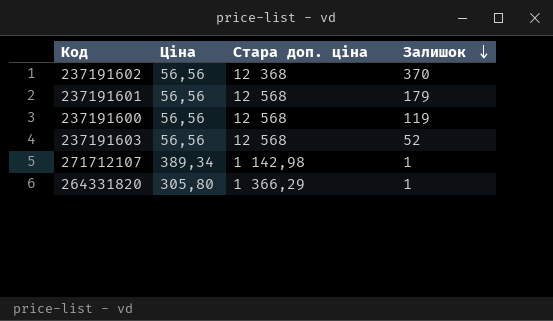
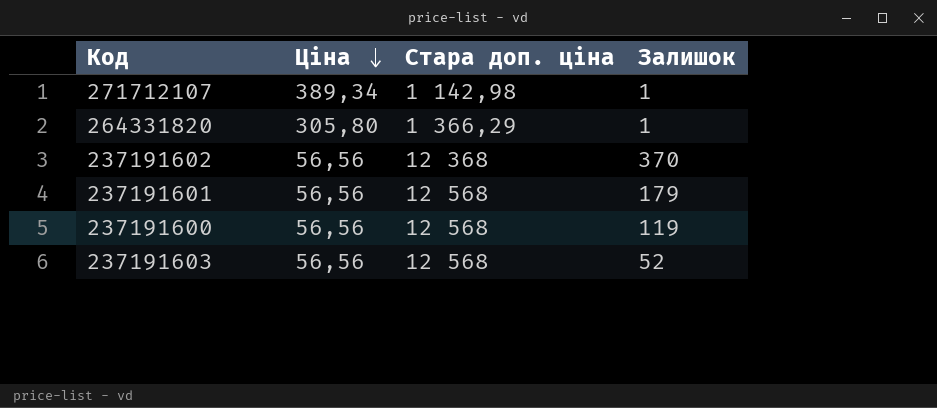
row order: Залишок descending -> Ціна descending

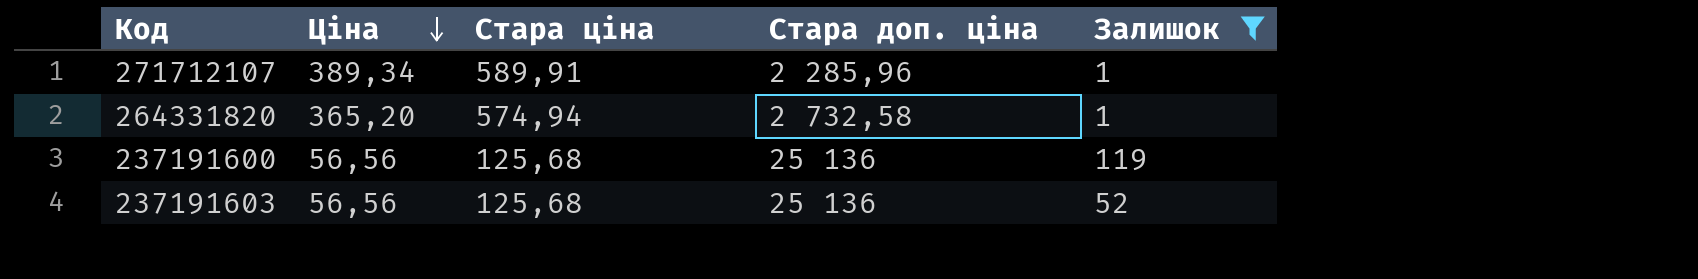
filter: none -> Залишок <= 119
column Стара ціна | position: none -> 3
271712107 | Стара доп. ціна: 1 142,98 -> 2 285,96
264331820 | Ціна: 305,80 -> 365,20
264331820 | Стара доп. ціна: 1 366,29 -> 2 732,58
237191600 | Стара доп. ціна: 12 568 -> 25 136
237191603 | Стара доп. ціна: 12 568 -> 25 136

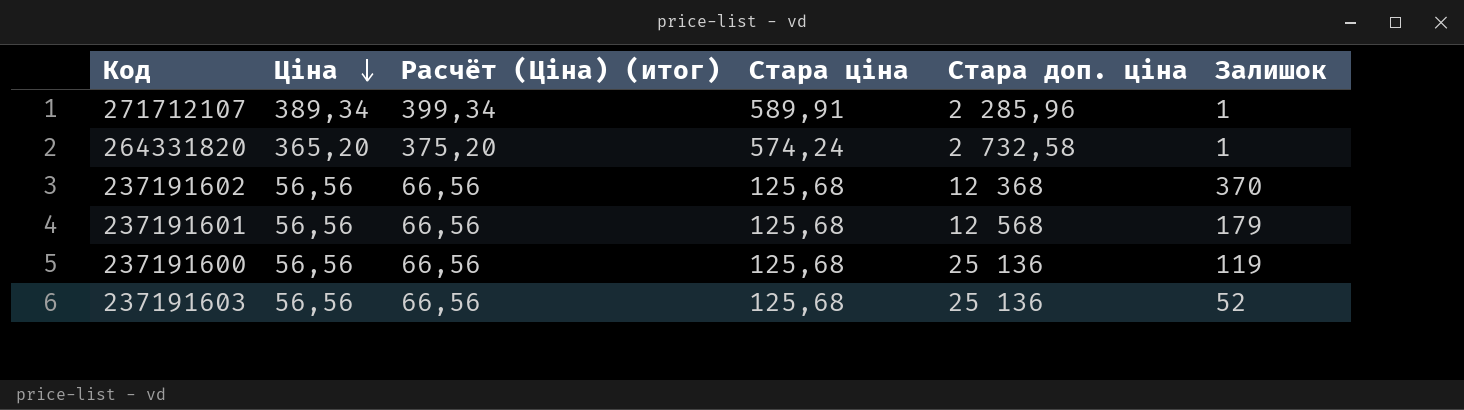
filter: Залишок <= 119 -> none
column Расчёт (Ціна) (итог) | formula: none -> [Ціна] + 10
264331820 | Стара ціна: 574,94 -> 574,24

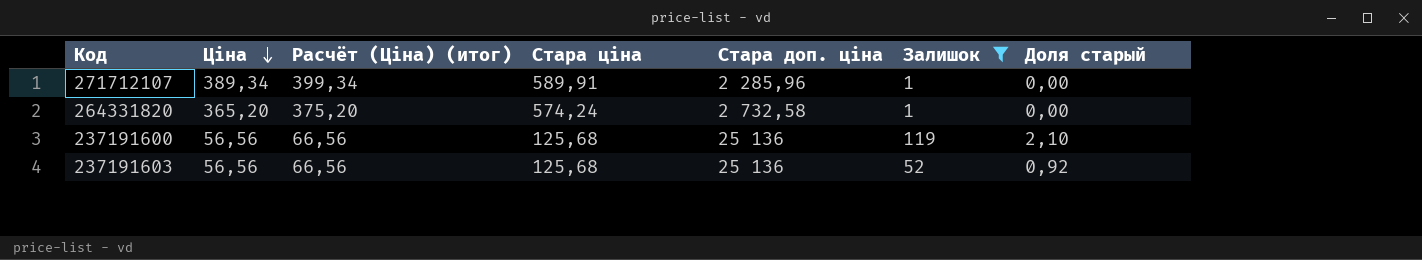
filter: none -> Залишок <= 119
column Доля старый | formula: none -> [Залишок] / [Ціна]

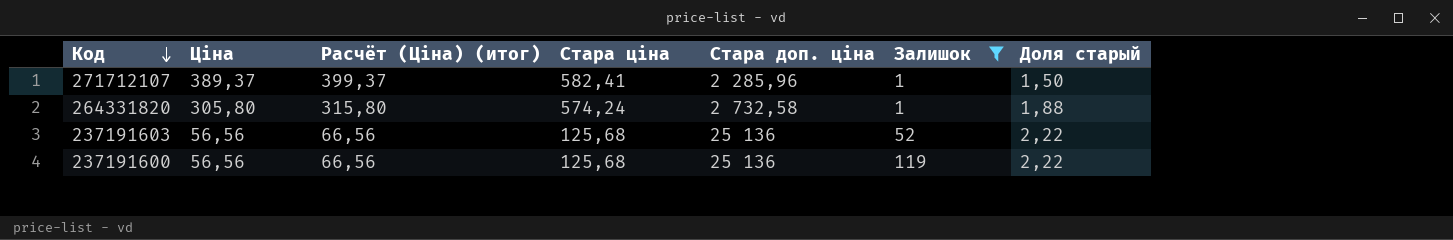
row order: Ціна descending -> Код descending
column Доля старый | formula: [Залишок] / [Ціна] -> [Стара ціна] / [Ціна]
271712107 | Ціна: 389,34 -> 389,37
271712107 | Расчёт (Ціна) (итог): 399,34 -> 399,37
271712107 | Стара ціна: 589,91 -> 582,41
264331820 | Ціна: 365,20 -> 305,80
264331820 | Расчёт (Ціна) (итог): 375,20 -> 315,80

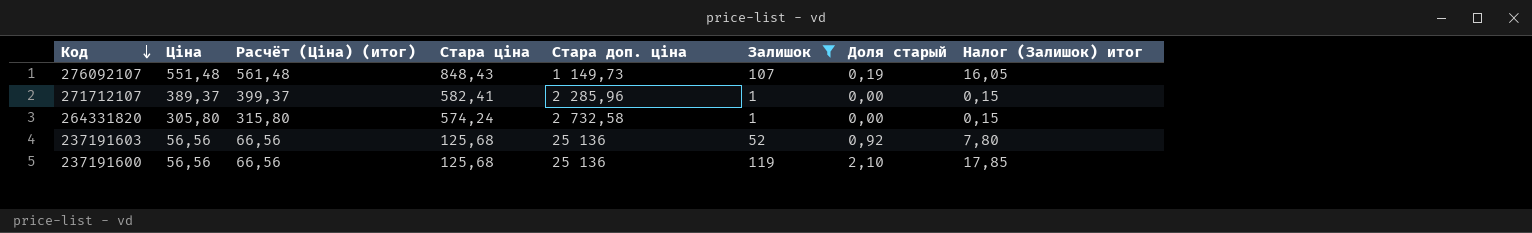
column Доля старый | formula: [Стара ціна] / [Ціна] -> [Залишок] / [Ціна]
column Налог (Залишок) итог | formula: none -> [Залишок] * 0,15
row 276092107: none -> 551,48 | 561,48 | 848,43 | 1 149,73 | 107 | 0,19 | 16,05

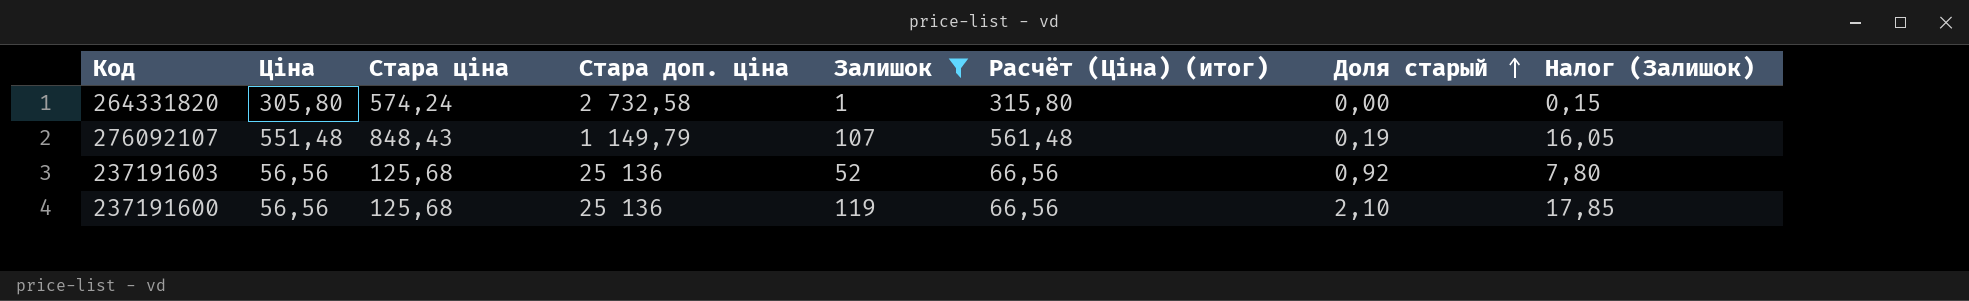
row order: Код descending -> Доля старый ascending
column Расчёт (Ціна) (итог) | position: 3 -> 6
column name: Налог (Залишок) итог -> Налог (Залишок)
row 271712107: 389,37 | 399,37 | 582,41 | 2 285,96 | 1 | 0,00 | 0,15 -> none
276092107 | Стара доп. ціна: 1 149,73 -> 1 149,79

